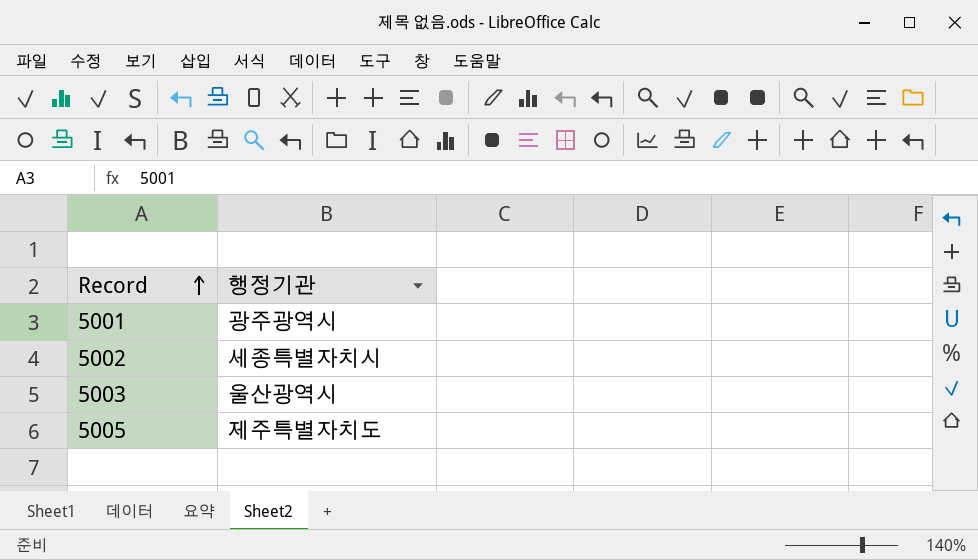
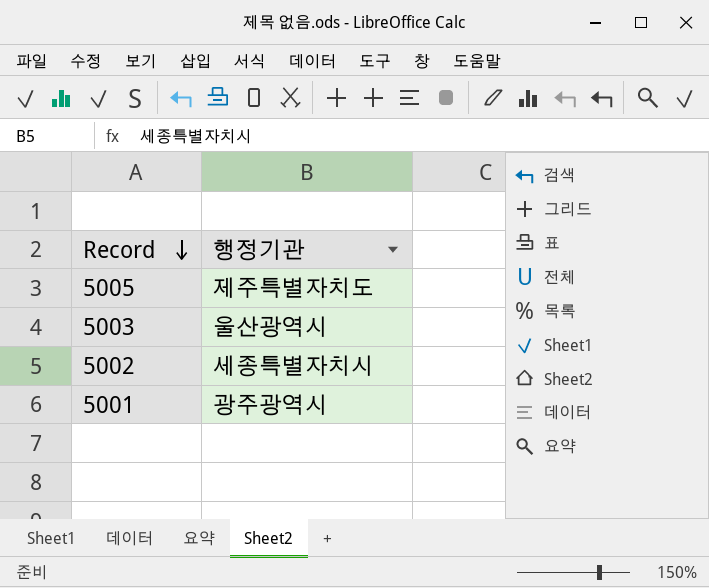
row order: Record ascending -> Record descending

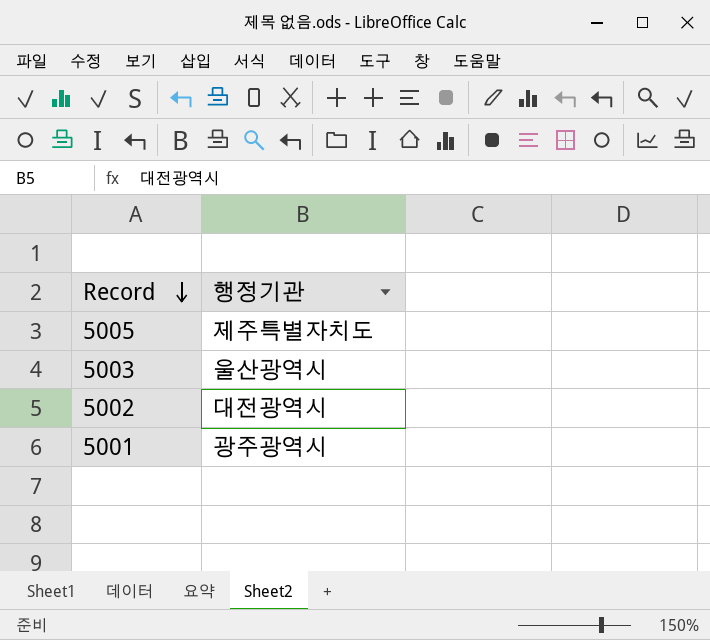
5002 | 행정기관: 세종특별자치시 -> 대전광역시

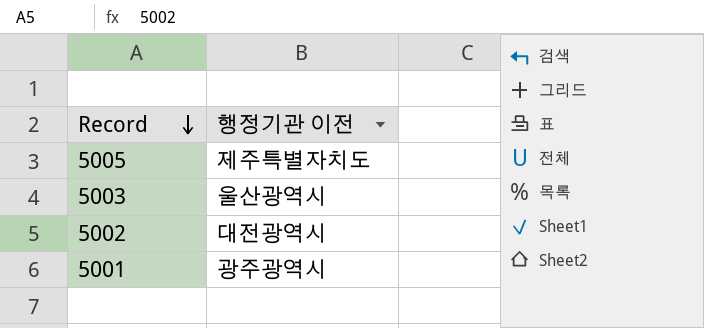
column name: 행정기관 -> 행정기관 이전

